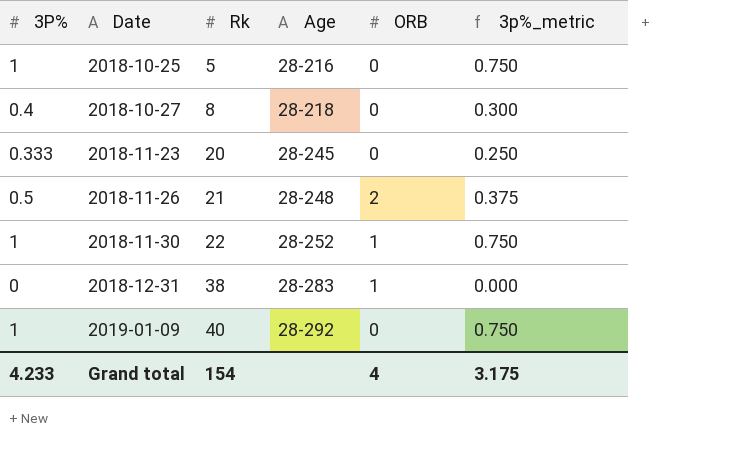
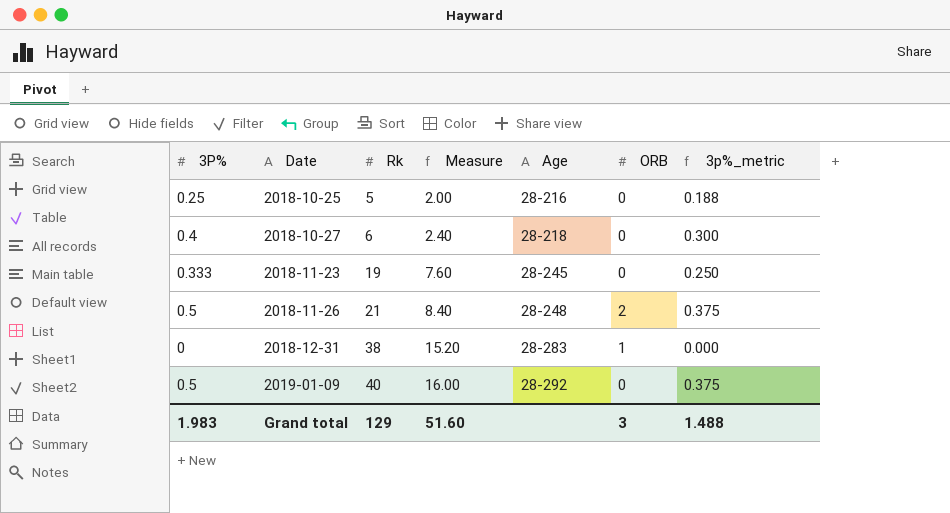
column Measure | formula: none -> [Rk] * 0.4
row 2018-11-30: 1 | 22 | 28-252 | 1 | 0.750 -> none
2018-10-25 | 3P%: 1 -> 0.25
2018-10-25 | 3p%_metric: 0.750 -> 0.188
2018-10-27 | Rk: 8 -> 6
2018-11-23 | Rk: 20 -> 19
2019-01-09 | 3P%: 1 -> 0.5
2019-01-09 | 3p%_metric: 0.750 -> 0.375
Grand total | 3P%: 4.233 -> 1.983
Grand total | Rk: 154 -> 129
Grand total | ORB: 4 -> 3
Grand total | 3p%_metric: 3.175 -> 1.488

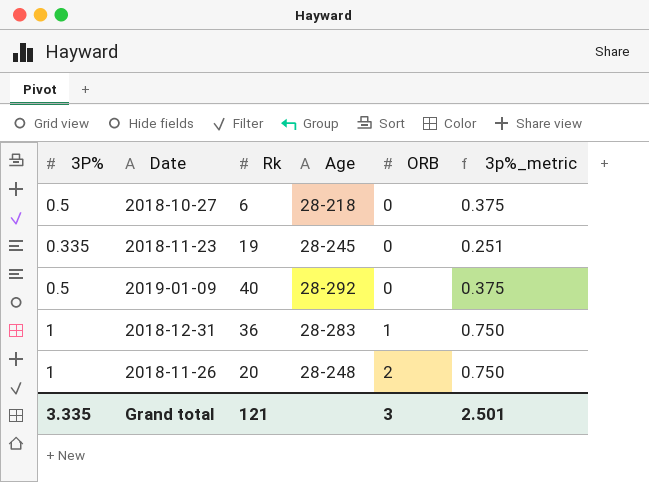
row order: Date ascending -> ORB ascending
column Measure | formula: [Rk] * 0.4 -> none
row 2018-10-25: 0.25 | 5 | 2.00 | 28-216 | 0 | 0.188 -> none
2018-10-27 | 3P%: 0.4 -> 0.5
2018-10-27 | 3p%_metric: 0.300 -> 0.375
2018-11-23 | 3P%: 0.333 -> 0.335
2018-11-23 | 3p%_metric: 0.250 -> 0.251
2018-12-31 | 3P%: 0 -> 1
2018-12-31 | Rk: 38 -> 36
2018-12-31 | 3p%_metric: 0.000 -> 0.750
2018-11-26 | 3P%: 0.5 -> 1
2018-11-26 | Rk: 21 -> 20
2018-11-26 | 3p%_metric: 0.375 -> 0.750
Grand total | 3P%: 1.983 -> 3.335
Grand total | Rk: 129 -> 121
Grand total | 3p%_metric: 1.488 -> 2.501

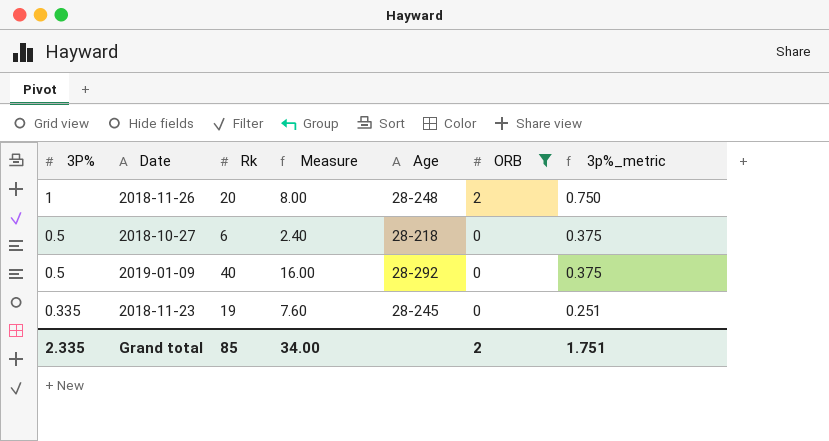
filter: none -> ORB != 1
row order: ORB ascending -> 3P% descending
column Measure | formula: none -> [Rk] * 0.4
Grand total | 3P%: 3.335 -> 2.335
Grand total | Rk: 121 -> 85
Grand total | ORB: 3 -> 2
Grand total | 3p%_metric: 2.501 -> 1.751

